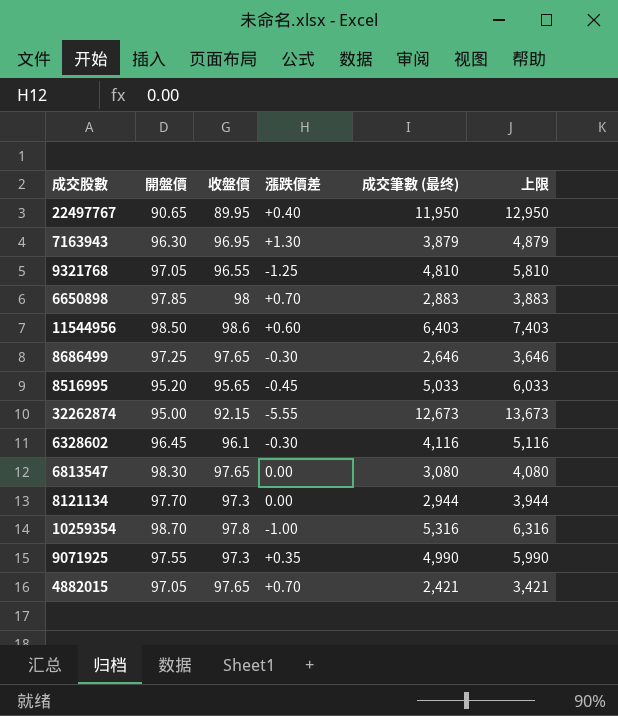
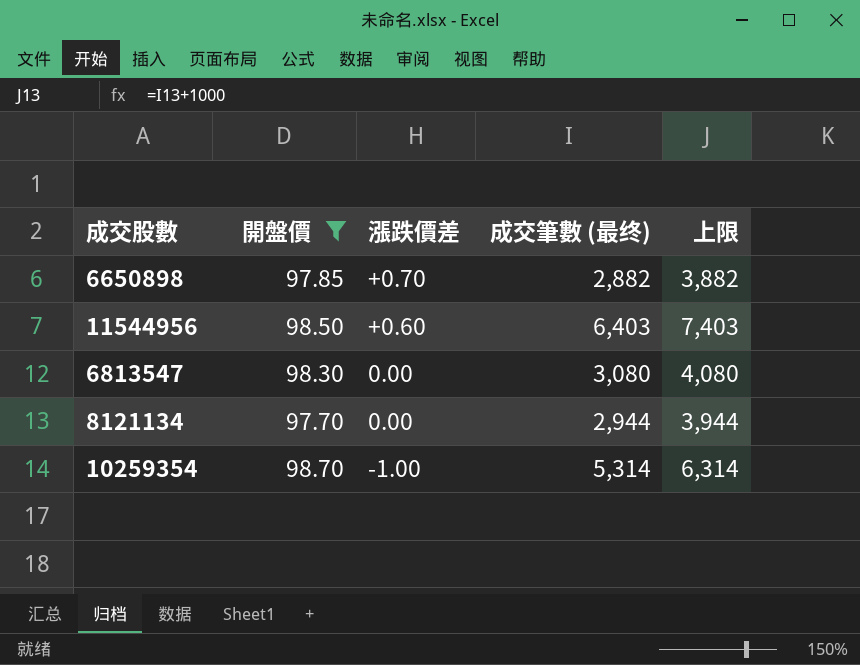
filter: none -> 開盤價 >= 97.70
column 收盤價 | position: 3 -> none
6650898 | 成交筆數 (最终): 2,883 -> 2,882
6650898 | 上限: 3,883 -> 3,882
10259354 | 成交筆數 (最终): 5,316 -> 5,314
10259354 | 上限: 6,316 -> 6,314

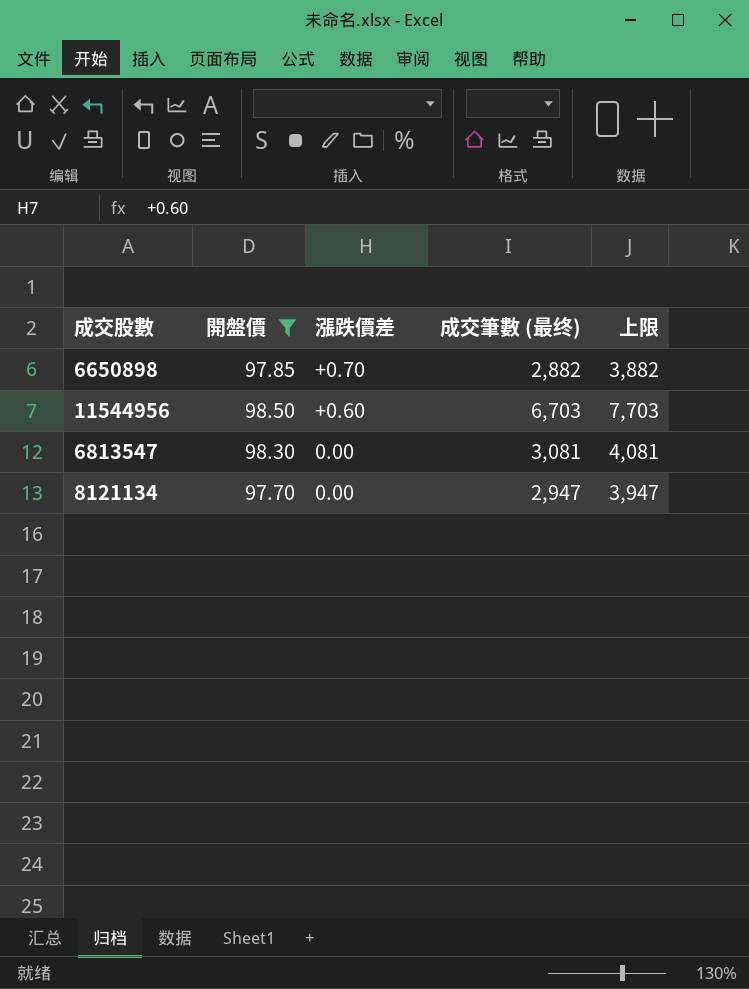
row 10259354: 98.70 | -1.00 | 5,314 | 6,314 -> none
11544956 | 成交筆數 (最终): 6,403 -> 6,703
11544956 | 上限: 7,403 -> 7,703
6813547 | 成交筆數 (最终): 3,080 -> 3,081
6813547 | 上限: 4,080 -> 4,081
8121134 | 成交筆數 (最终): 2,944 -> 2,947
8121134 | 上限: 3,944 -> 3,947

